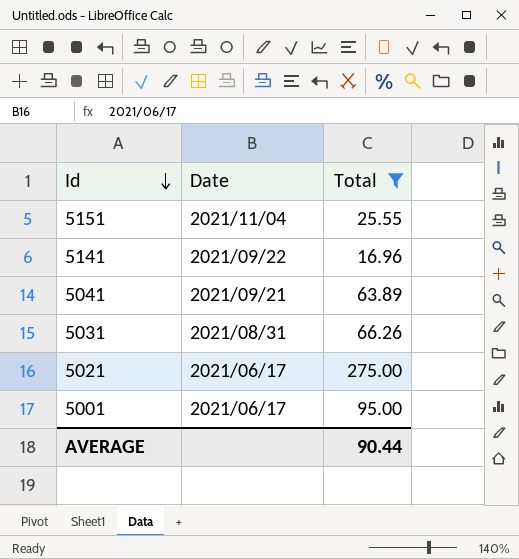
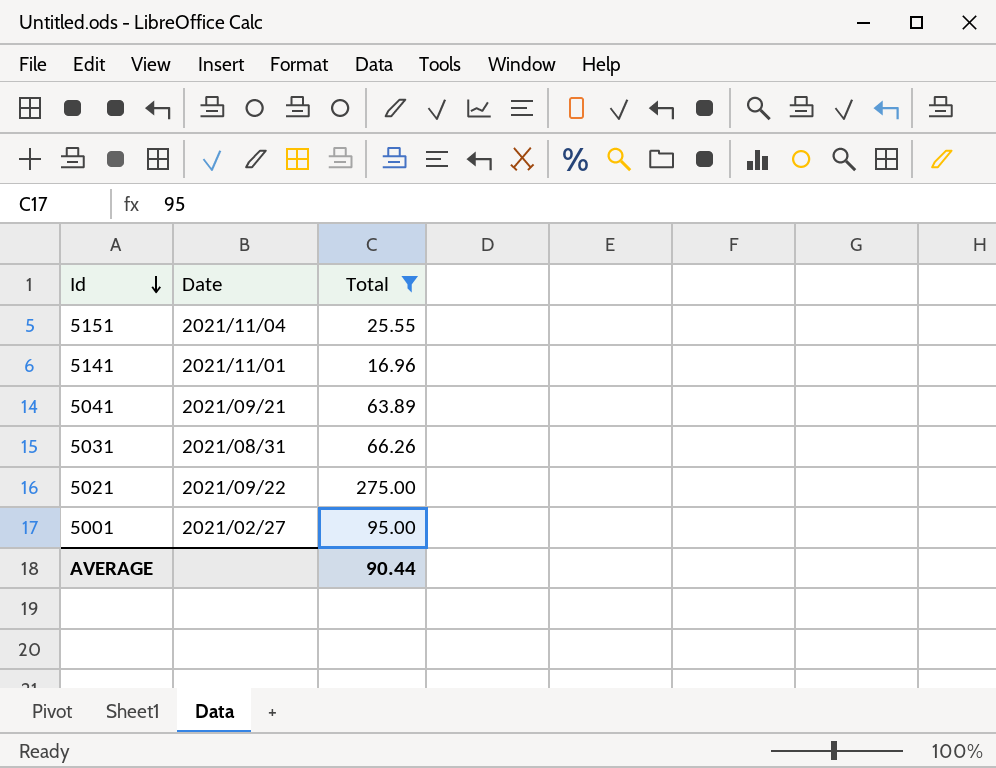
5141 | Date: 2021/09/22 -> 2021/11/01
5021 | Date: 2021/06/17 -> 2021/09/22
5001 | Date: 2021/06/17 -> 2021/02/27

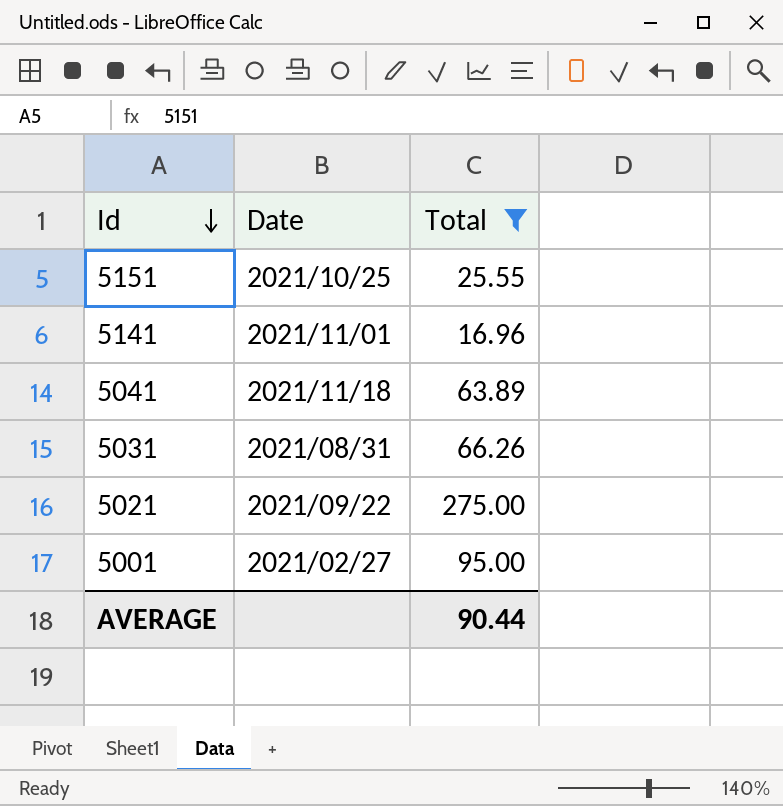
5151 | Date: 2021/11/04 -> 2021/10/25
5041 | Date: 2021/09/21 -> 2021/11/18

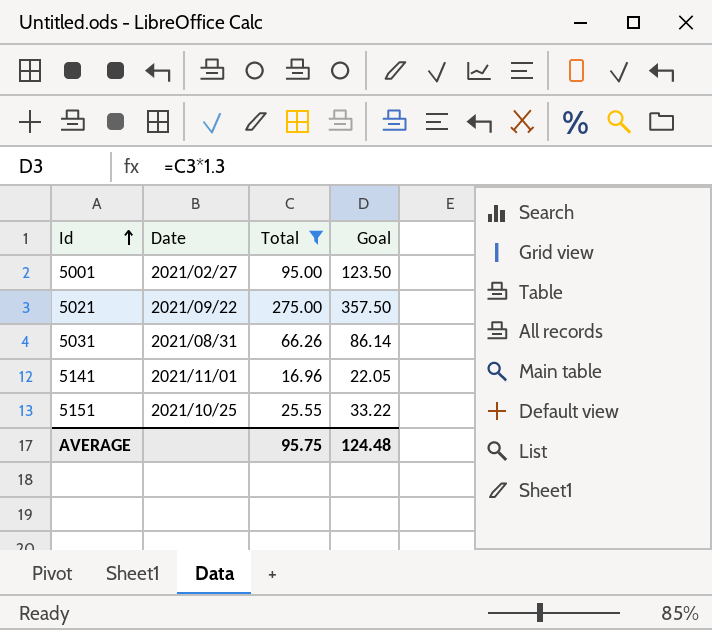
row order: Id descending -> Id ascending
column Goal | formula: none -> [Total] * 1.3
row 5041: 2021/11/18 | 63.89 -> none
AVERAGE | Total: 90.44 -> 95.75

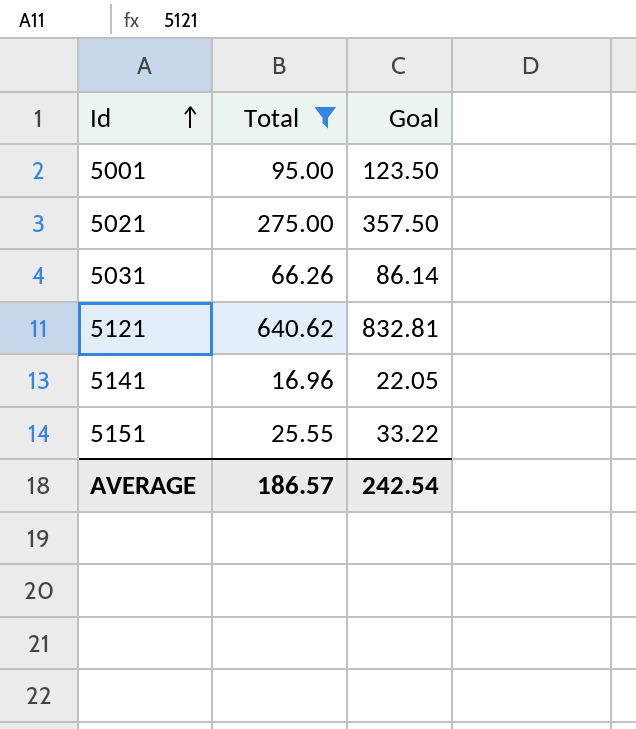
column Date | position: 2 -> none
row 5121: none -> 640.62 | 832.81
AVERAGE | Total: 95.75 -> 186.57
AVERAGE | Goal: 124.48 -> 242.54

